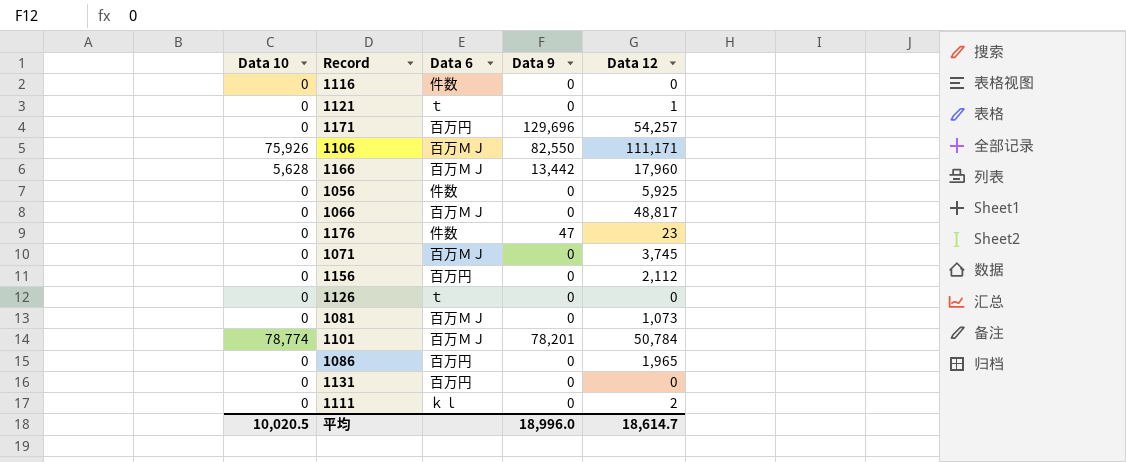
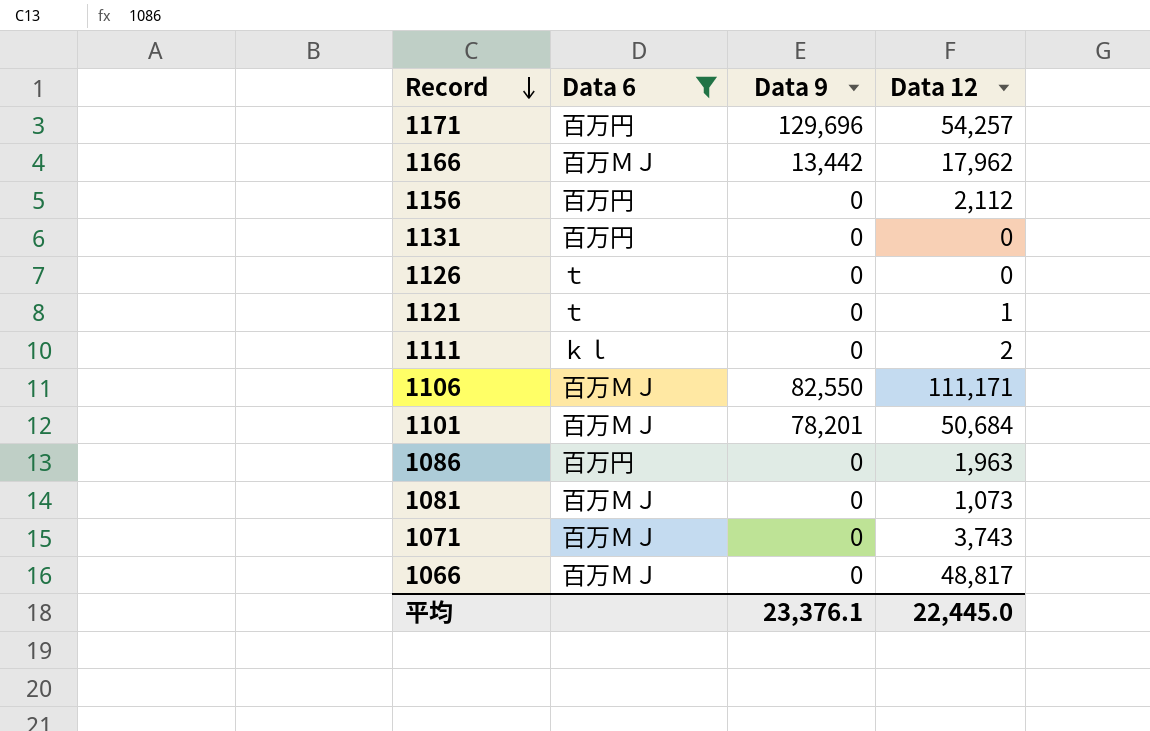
filter: none -> Data 6 != 件数
row order: none -> Record descending
column Data 10 | position: 1 -> none
1166 | Data 12: 17,960 -> 17,962
1101 | Data 12: 50,784 -> 50,684
1086 | Data 12: 1,965 -> 1,963
1071 | Data 12: 3,745 -> 3,743
平均 | Data 9: 18,996.0 -> 23,376.1
平均 | Data 12: 18,614.7 -> 22,445.0

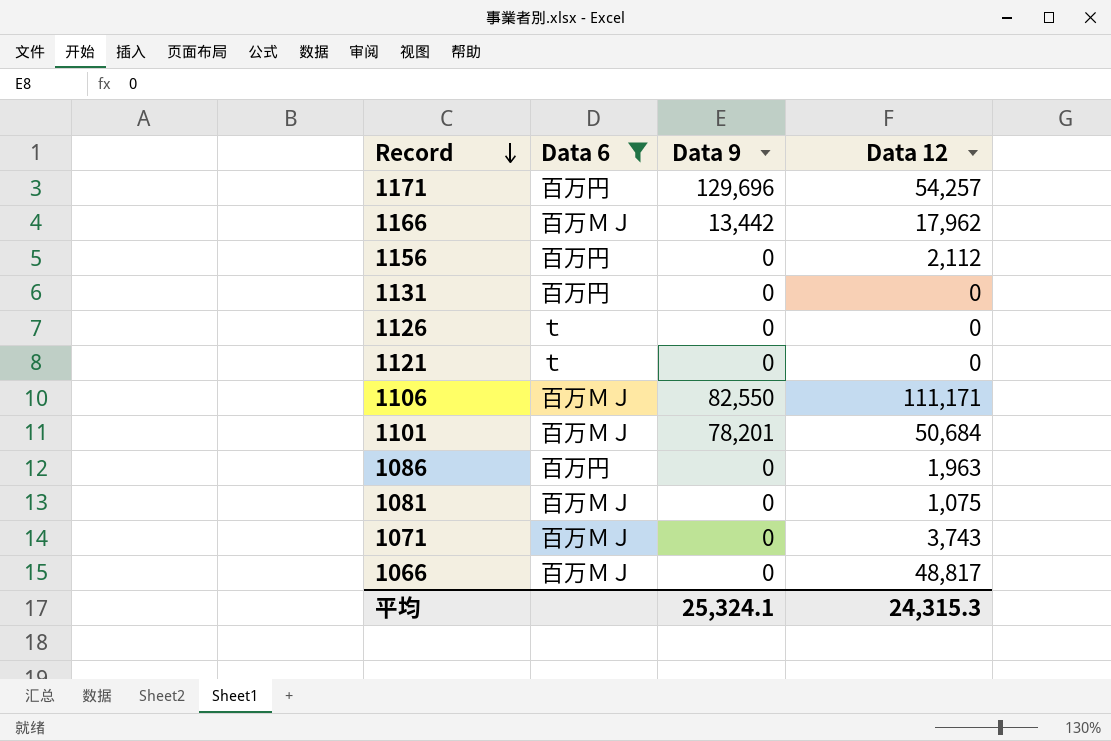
row 1111: ｋｌ | 0 | 2 -> none
1121 | Data 12: 1 -> 0
1081 | Data 12: 1,073 -> 1,075
平均 | Data 9: 23,376.1 -> 25,324.1
平均 | Data 12: 22,445.0 -> 24,315.3

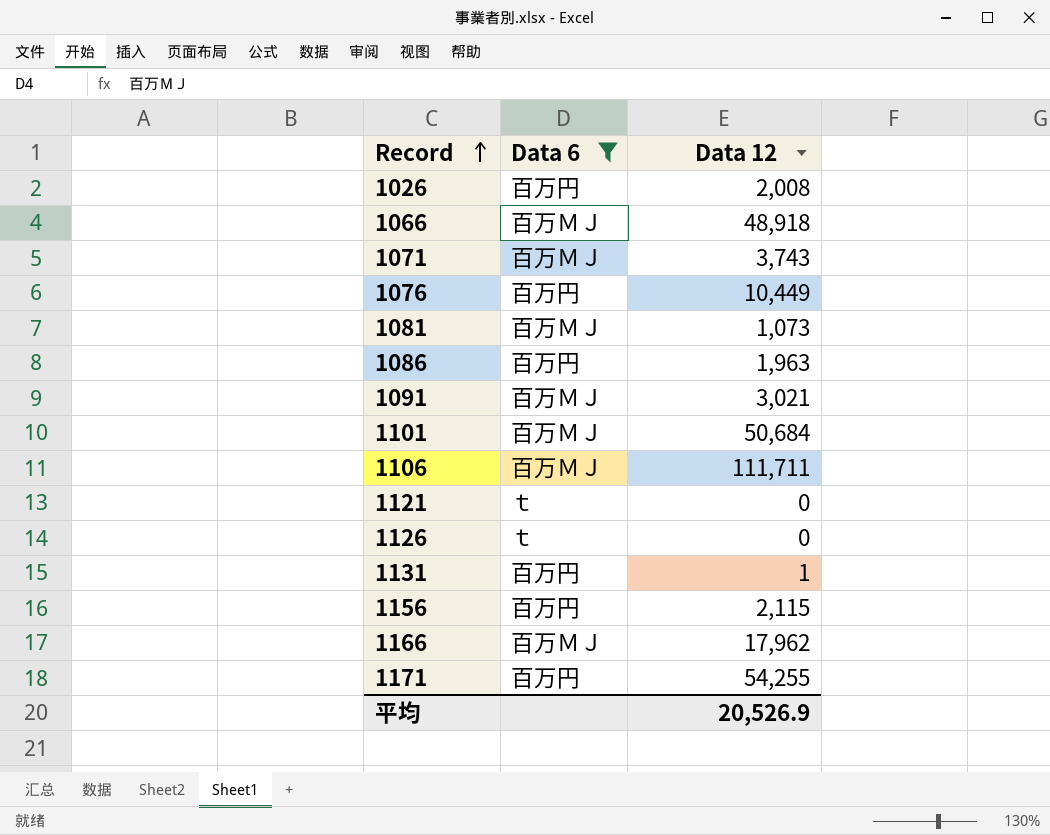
row order: Record descending -> Record ascending
column Data 9 | position: 3 -> none
row 1026: none -> 百万円 | 2,008
1066 | Data 12: 48,817 -> 48,918
row 1076: none -> 百万円 | 10,449
1081 | Data 12: 1,075 -> 1,073
row 1091: none -> 百万ＭＪ | 3,021
1106 | Data 12: 111,171 -> 111,711
1131 | Data 12: 0 -> 1
1156 | Data 12: 2,112 -> 2,115
1171 | Data 12: 54,257 -> 54,255
平均 | Data 12: 24,315.3 -> 20,526.9

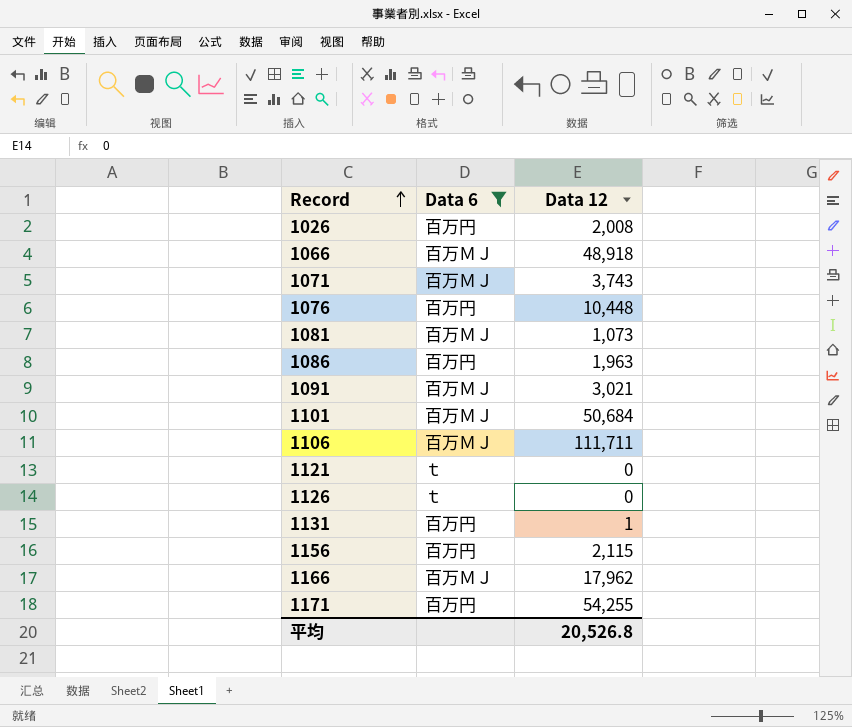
1076 | Data 12: 10,449 -> 10,448
平均 | Data 12: 20,526.9 -> 20,526.8

